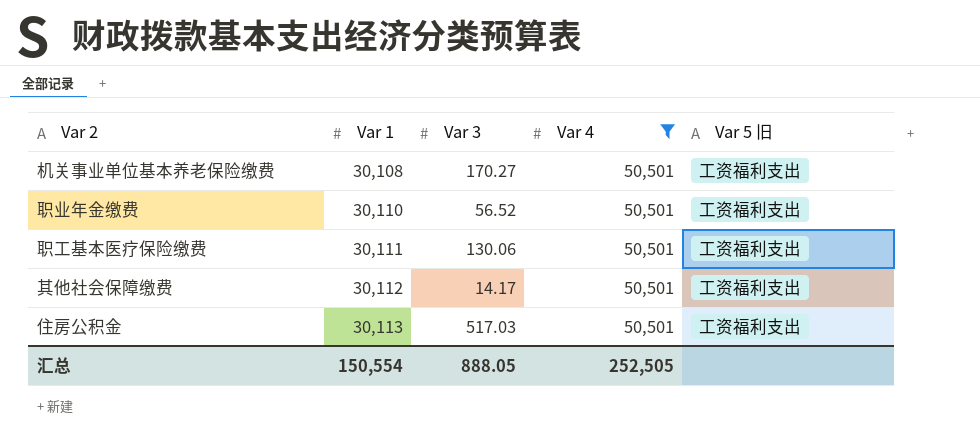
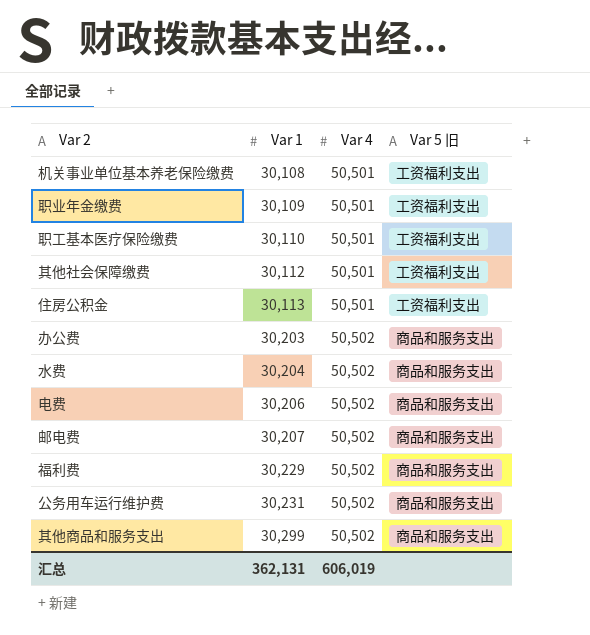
filter: Var 4 = 50,501 -> none
column Var 3 | position: 3 -> none
职业年金缴费 | Var 1: 30,110 -> 30,109
职工基本医疗保险缴费 | Var 1: 30,111 -> 30,110
汇总 | Var 1: 150,554 -> 362,131
汇总 | Var 4: 252,505 -> 606,019

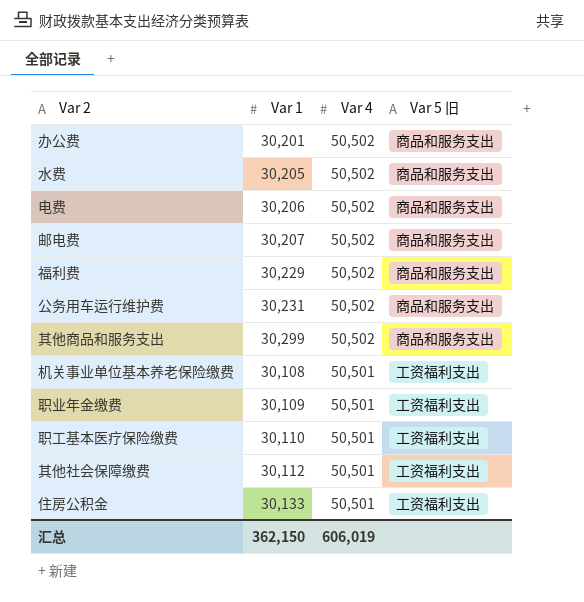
row order: Var 1 ascending -> Var 4 descending
办公费 | Var 1: 30,203 -> 30,201
水费 | Var 1: 30,204 -> 30,205
住房公积金 | Var 1: 30,113 -> 30,133
汇总 | Var 1: 362,131 -> 362,150

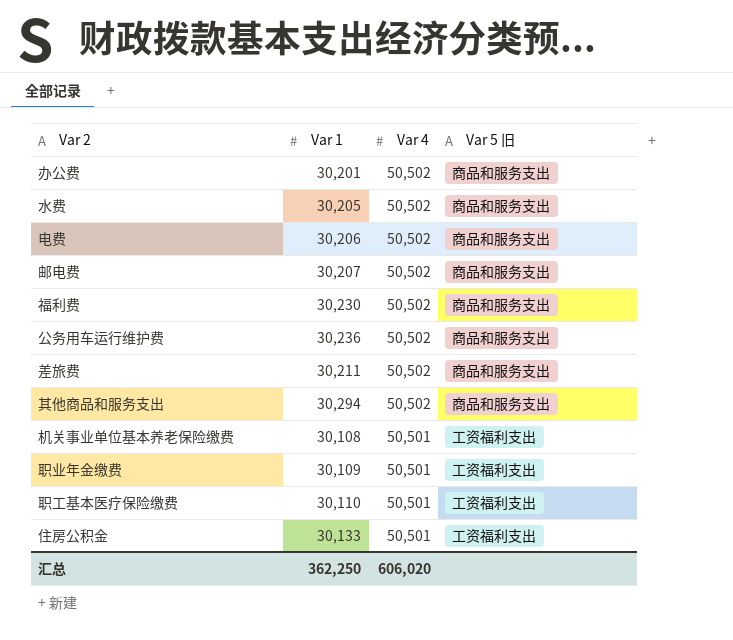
row 其他社会保障缴费: 30,112 | 50,501 | 工资福利支出 -> none
福利费 | Var 1: 30,229 -> 30,230
公务用车运行维护费 | Var 1: 30,231 -> 30,236
row 差旅费: none -> 30,211 | 50,502 | 商品和服务支出
其他商品和服务支出 | Var 1: 30,299 -> 30,294
汇总 | Var 1: 362,150 -> 362,250
汇总 | Var 4: 606,019 -> 606,020

